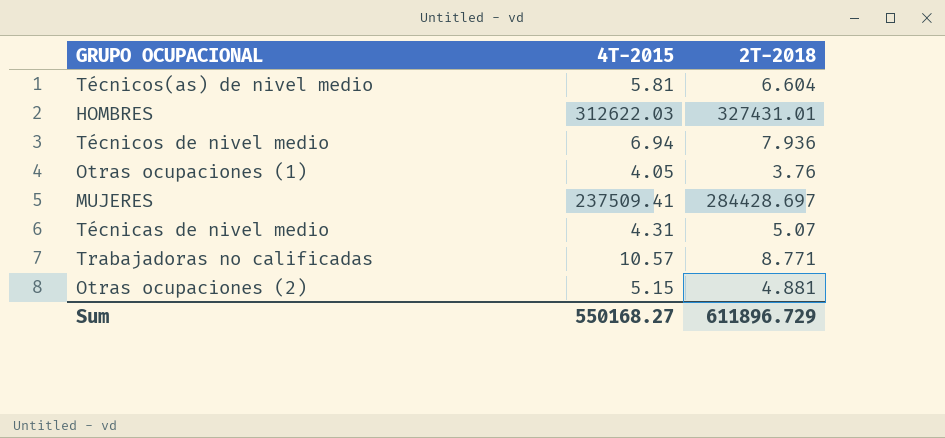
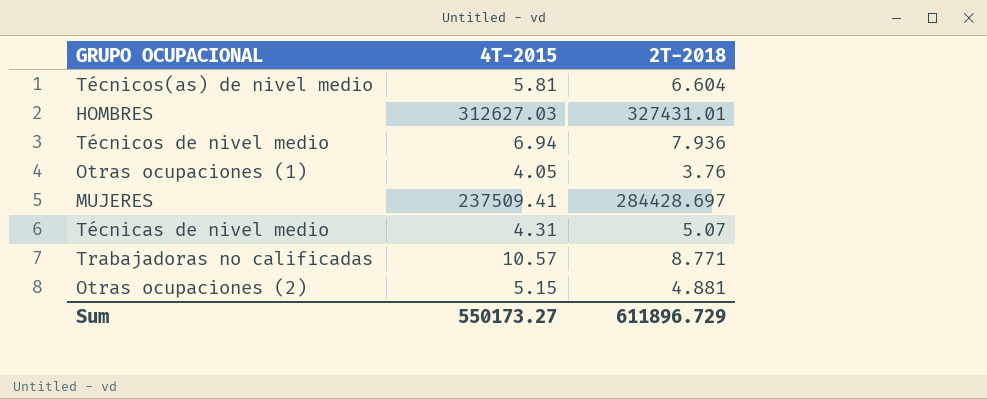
HOMBRES | 4T-2015: 312622.03 -> 312627.03
Sum | 4T-2015: 550168.27 -> 550173.27

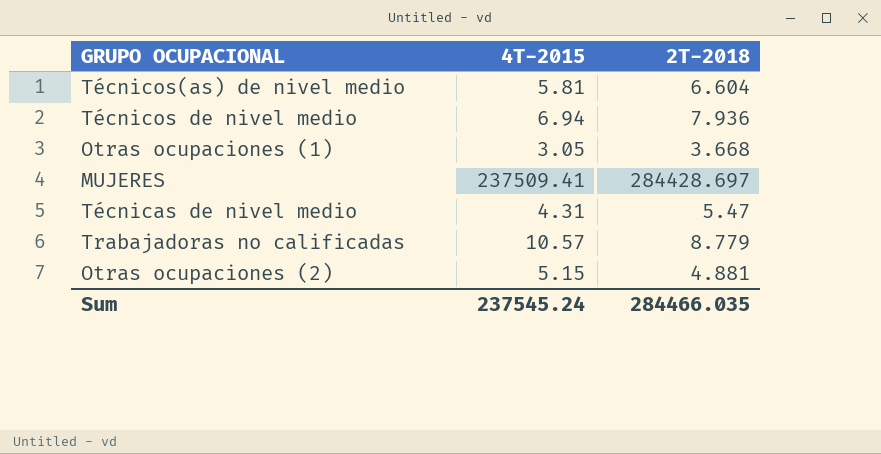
row HOMBRES: 312627.03 | 327431.01 -> none
Otras ocupaciones (1) | 4T-2015: 4.05 -> 3.05
Otras ocupaciones (1) | 2T-2018: 3.76 -> 3.668
Técnicas de nivel medio | 2T-2018: 5.07 -> 5.47
Trabajadoras no calificadas | 2T-2018: 8.771 -> 8.779
Sum | 4T-2015: 550173.27 -> 237545.24
Sum | 2T-2018: 611896.729 -> 284466.035

